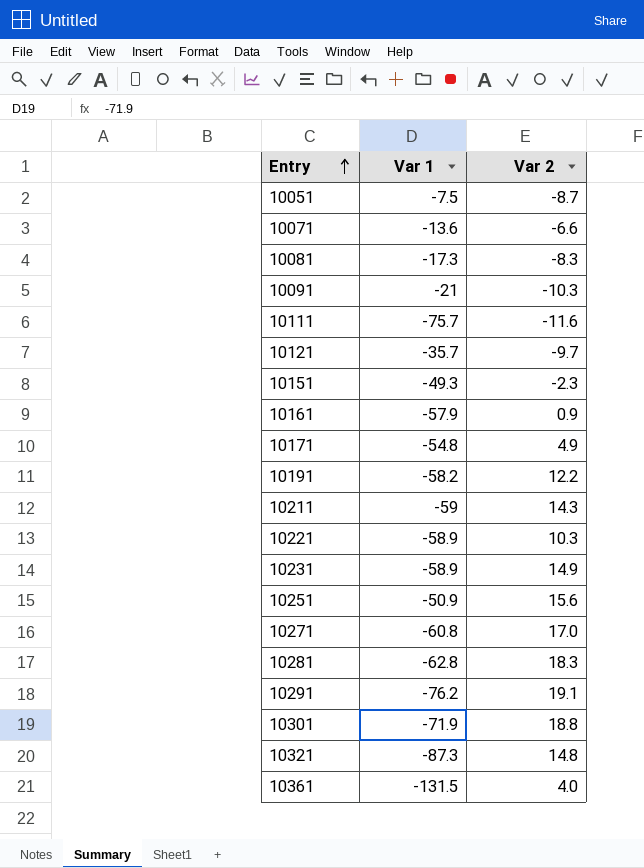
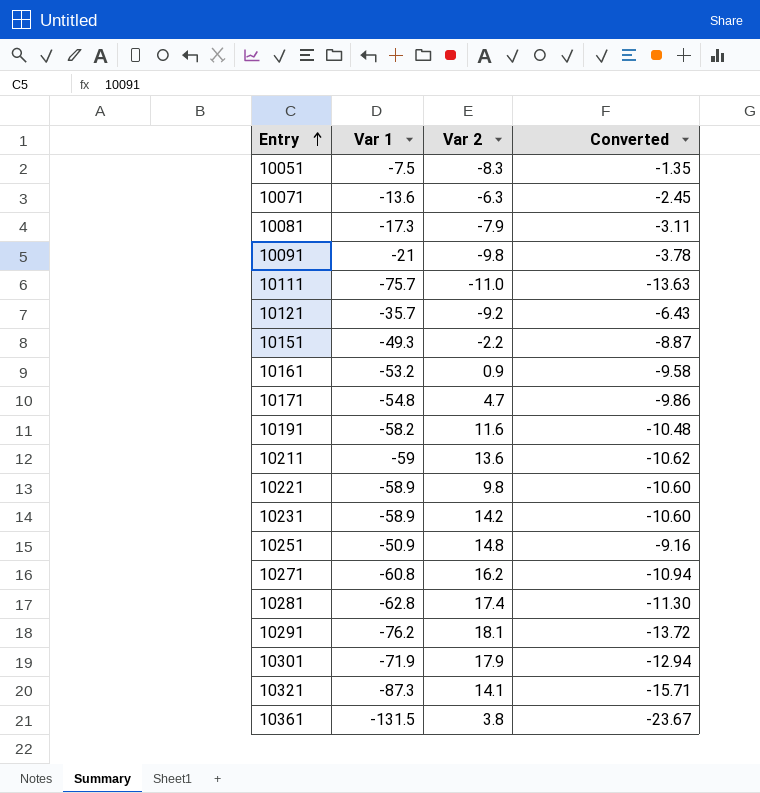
column Converted | formula: none -> [Var 1] * 0.18
10051 | Var 2: -8.7 -> -8.3
10071 | Var 2: -6.6 -> -6.3
10081 | Var 2: -8.3 -> -7.9
10091 | Var 2: -10.3 -> -9.8
10111 | Var 2: -11.6 -> -11.0
10121 | Var 2: -9.7 -> -9.2
10151 | Var 2: -2.3 -> -2.2
10161 | Var 1: -57.9 -> -53.2
10171 | Var 2: 4.9 -> 4.7
10191 | Var 2: 12.2 -> 11.6
10211 | Var 2: 14.3 -> 13.6
10221 | Var 2: 10.3 -> 9.8
10231 | Var 2: 14.9 -> 14.2
10251 | Var 2: 15.6 -> 14.8
10271 | Var 2: 17.0 -> 16.2
10281 | Var 2: 18.3 -> 17.4
10291 | Var 2: 19.1 -> 18.1
10301 | Var 2: 18.8 -> 17.9
10321 | Var 2: 14.8 -> 14.1
10361 | Var 2: 4.0 -> 3.8

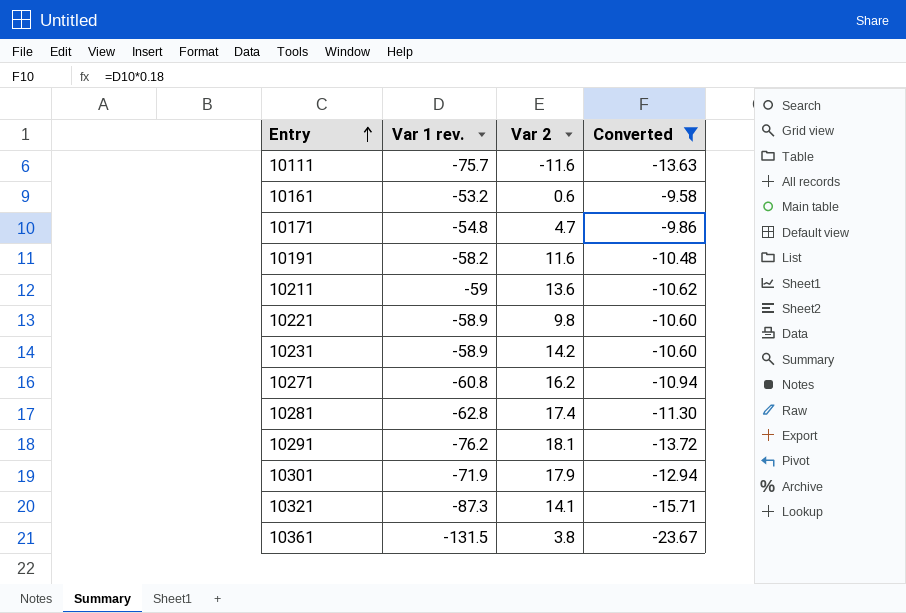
filter: none -> Converted <= -9.58
column name: Var 1 -> Var 1 rev.
10111 | Var 2: -11.0 -> -11.6
10161 | Var 2: 0.9 -> 0.6

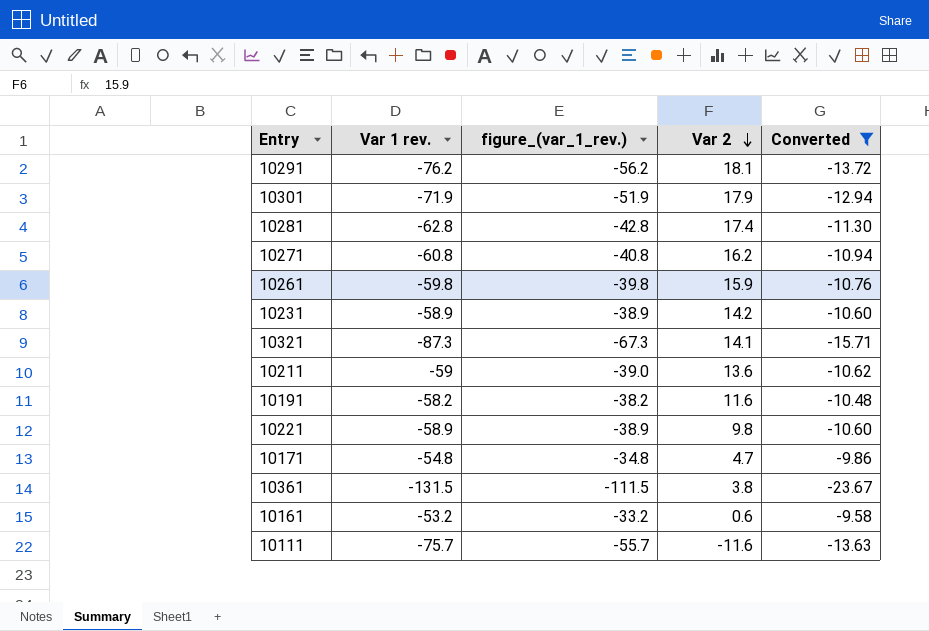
row order: Entry ascending -> Var 2 descending
column figure_(var_1_rev.) | formula: none -> [Var 1 rev.] + 20
row 10261: none -> -59.8 | -39.8 | 15.9 | -10.76

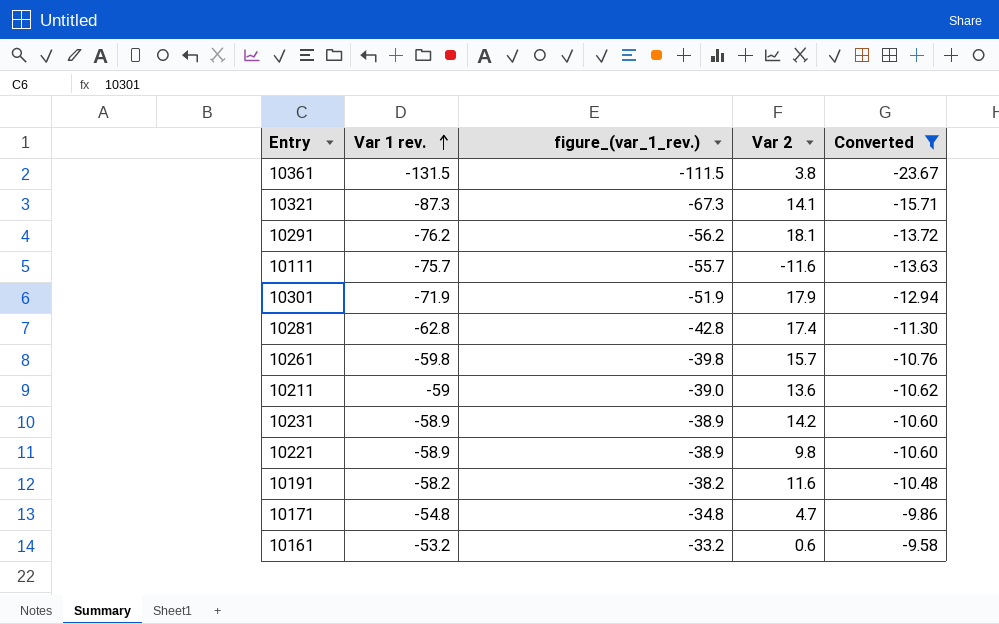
row order: Var 2 descending -> Var 1 rev. ascending
row 10271: -60.8 | -40.8 | 16.2 | -10.94 -> none
10261 | Var 2: 15.9 -> 15.7

